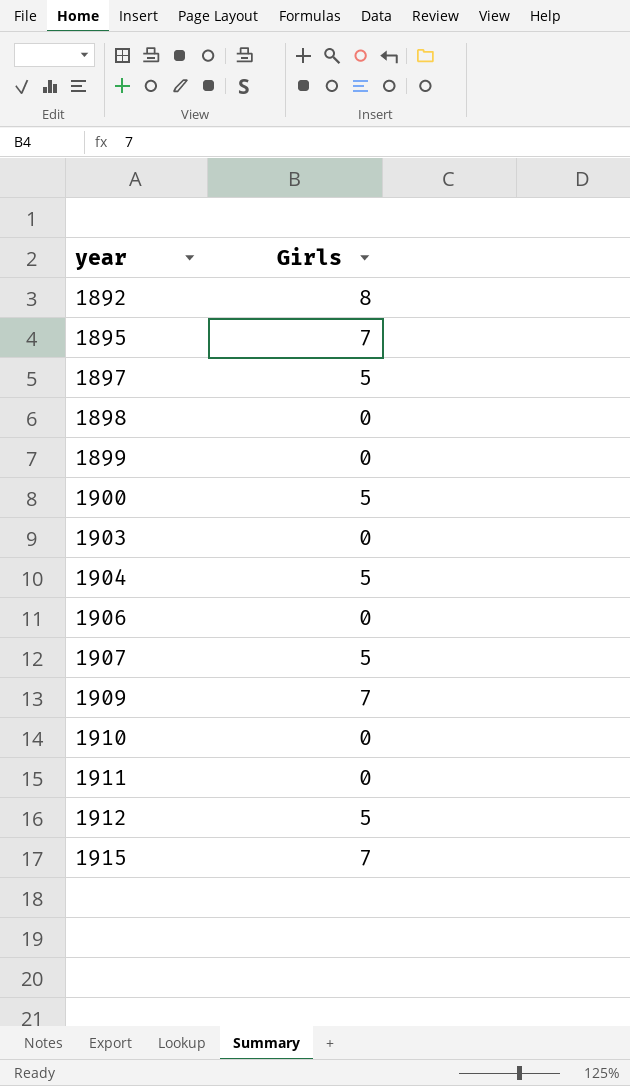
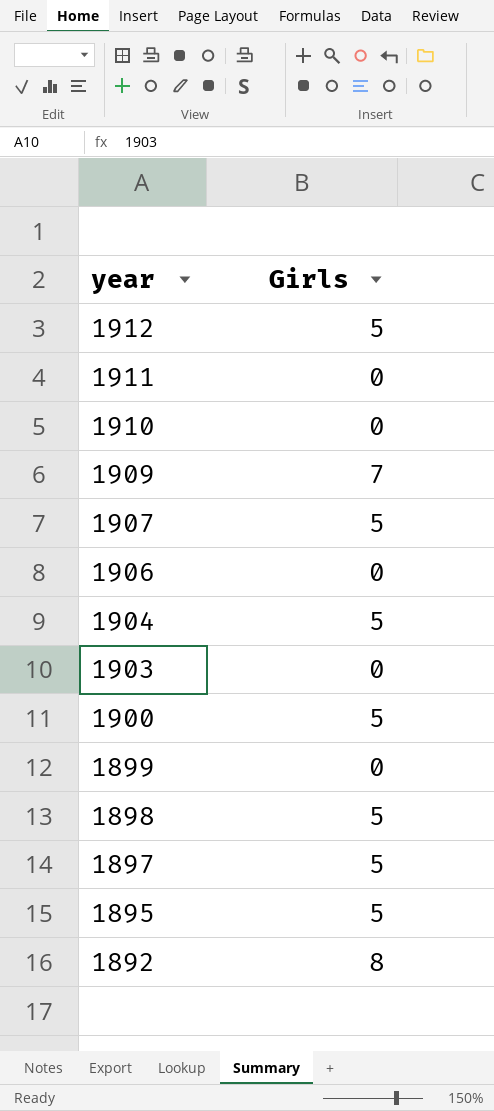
row order: year ascending -> year descending
row 1915: 7 -> none
1898 | Girls: 0 -> 5
1895 | Girls: 7 -> 5

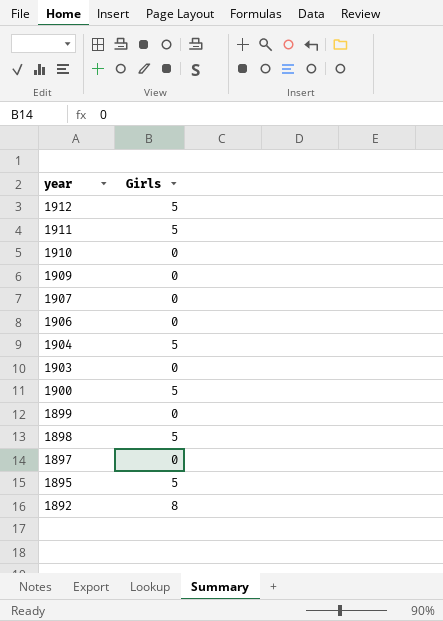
1911 | Girls: 0 -> 5
1909 | Girls: 7 -> 0
1907 | Girls: 5 -> 0
1897 | Girls: 5 -> 0

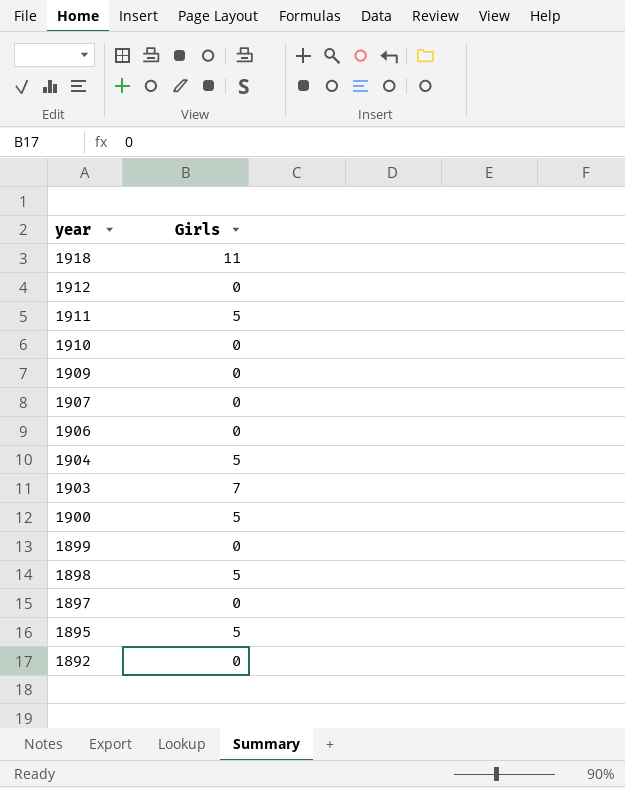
row 1918: none -> 11
1912 | Girls: 5 -> 0
1903 | Girls: 0 -> 7
1892 | Girls: 8 -> 0

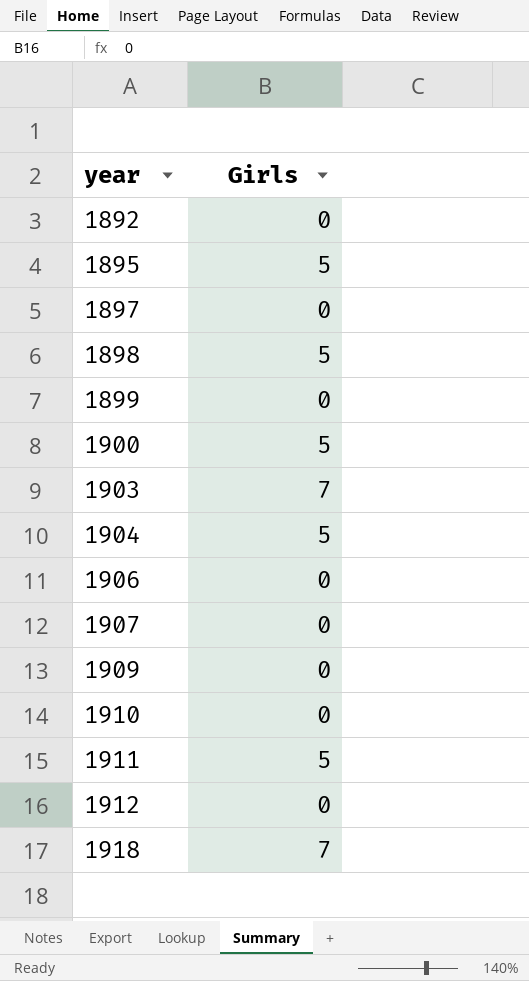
row order: year descending -> year ascending
1918 | Girls: 11 -> 7

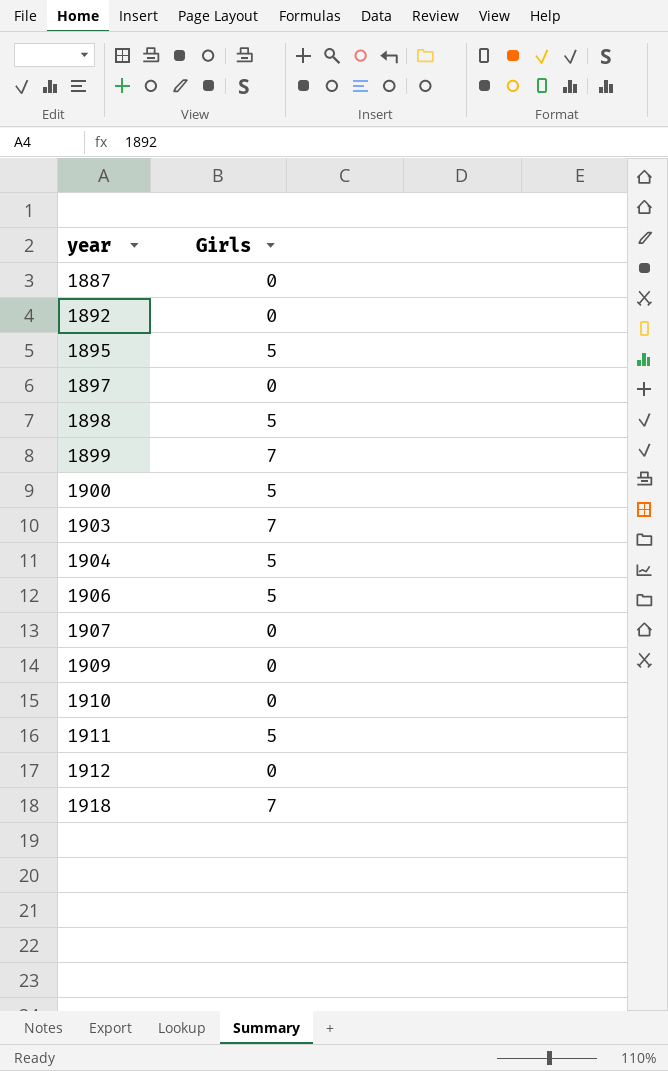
row 1887: none -> 0
1899 | Girls: 0 -> 7
1906 | Girls: 0 -> 5

